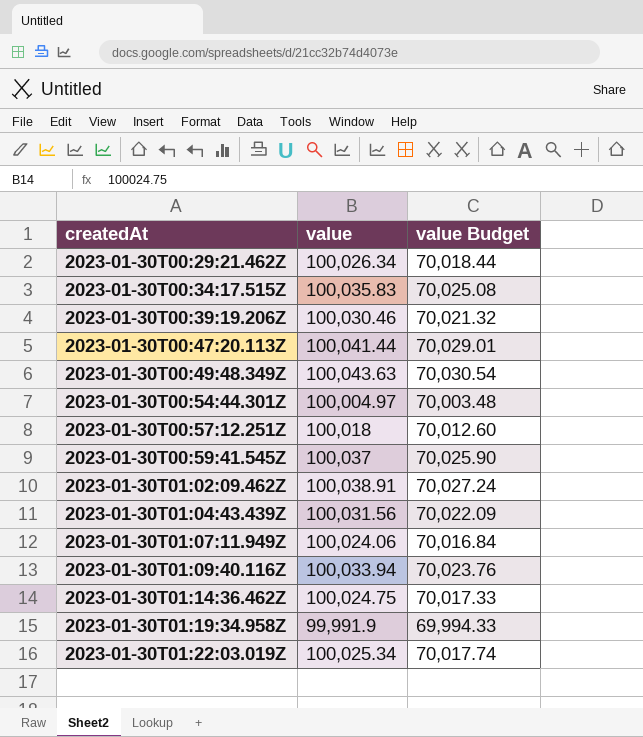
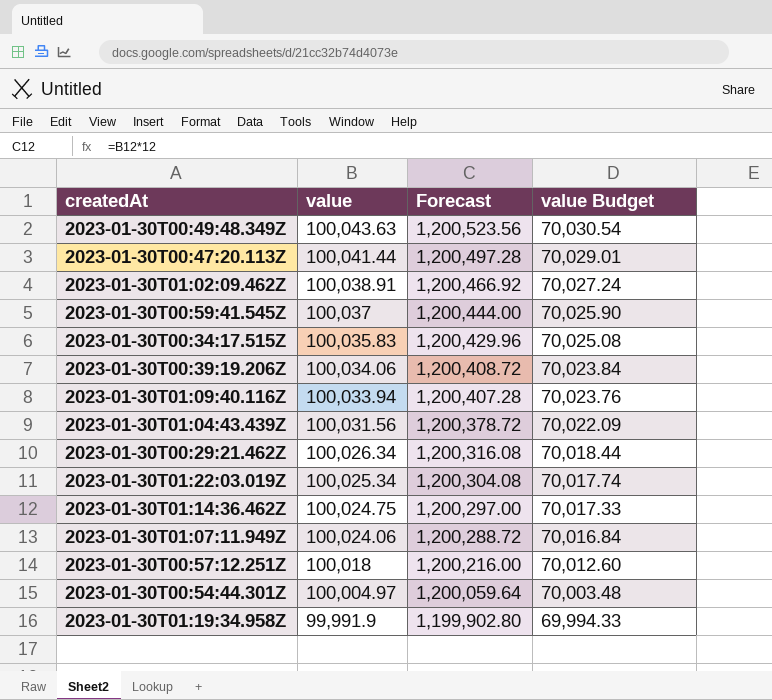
row order: createdAt ascending -> value descending
column Forecast | formula: none -> [value] * 12
2023-01-30T00:39:19.206Z | value: 100,030.46 -> 100,034.06
2023-01-30T00:39:19.206Z | value Budget: 70,021.32 -> 70,023.84

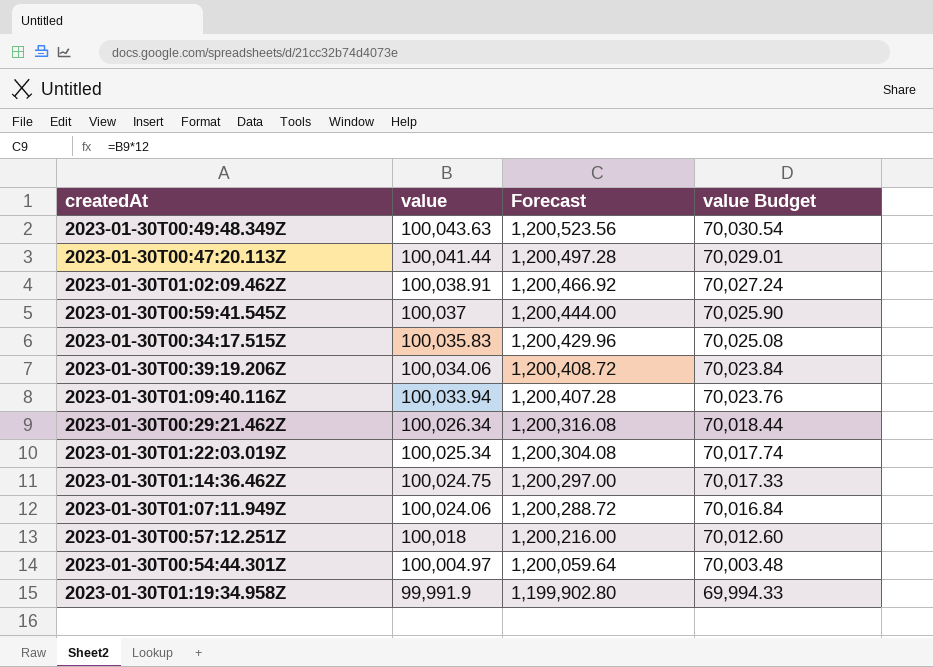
row 2023-01-30T01:04:43.439Z: 100,031.56 | 1,200,378.72 | 70,022.09 -> none

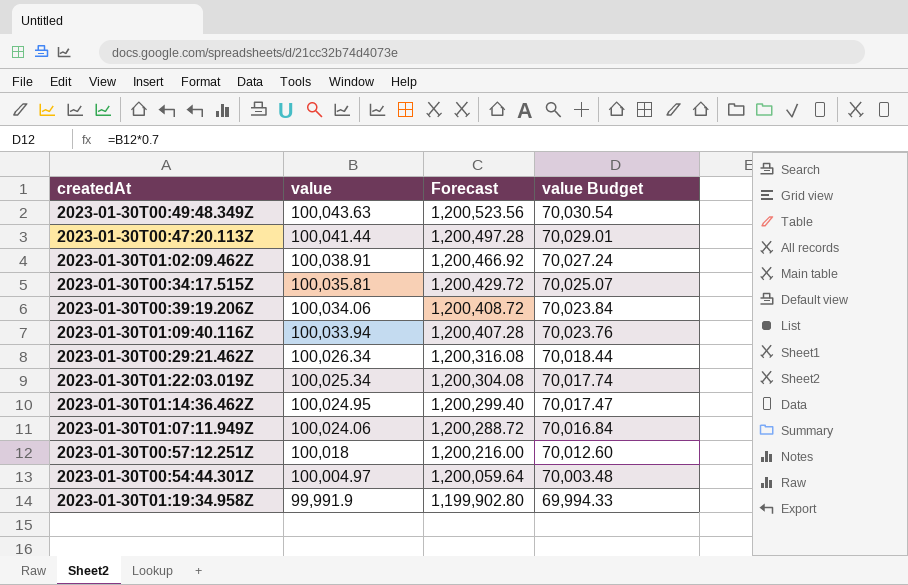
row 2023-01-30T00:59:41.545Z: 100,037 | 1,200,444.00 | 70,025.90 -> none
2023-01-30T00:34:17.515Z | value: 100,035.83 -> 100,035.81
2023-01-30T00:34:17.515Z | Forecast: 1,200,429.96 -> 1,200,429.72
2023-01-30T00:34:17.515Z | value Budget: 70,025.08 -> 70,025.07
2023-01-30T01:14:36.462Z | value: 100,024.75 -> 100,024.95
2023-01-30T01:14:36.462Z | Forecast: 1,200,297.00 -> 1,200,299.40
2023-01-30T01:14:36.462Z | value Budget: 70,017.33 -> 70,017.47

